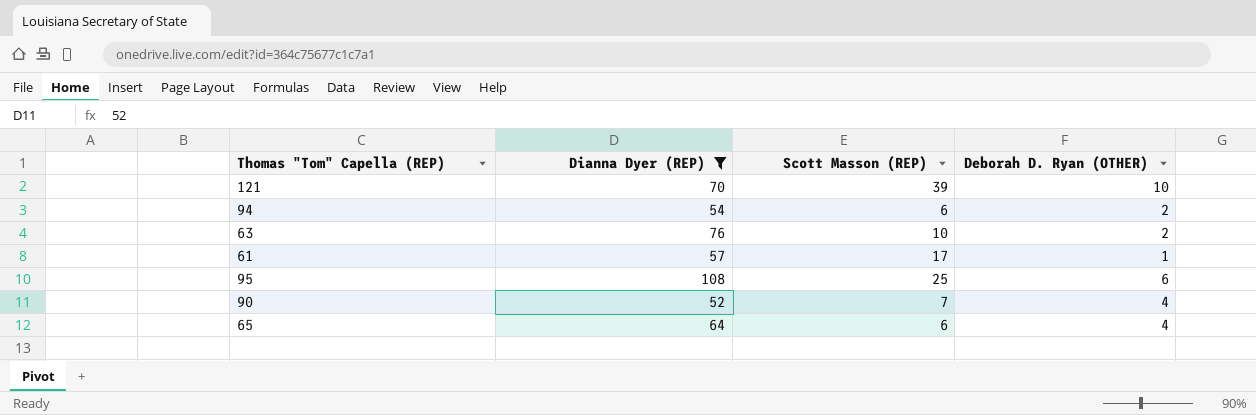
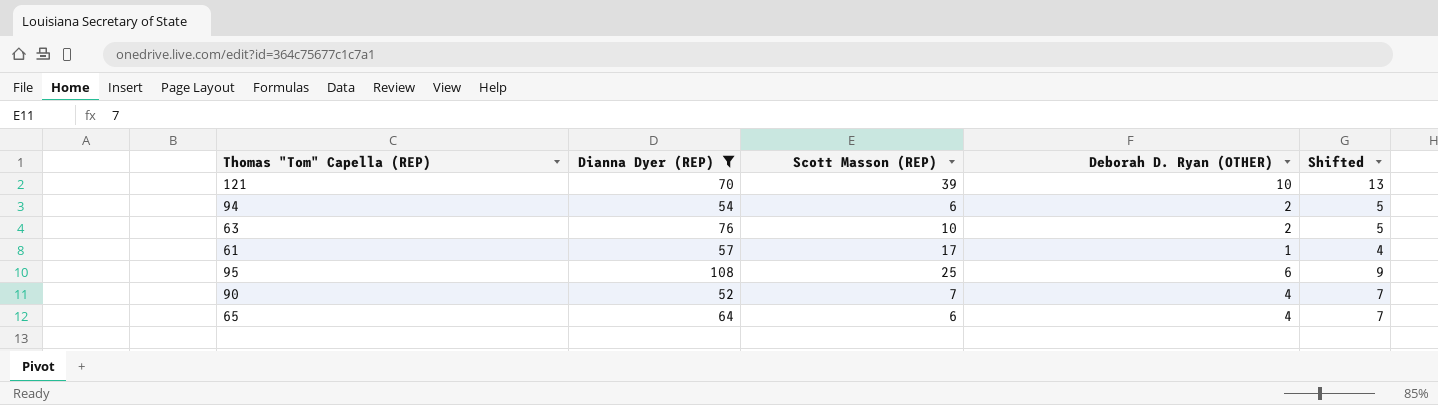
column Shifted | formula: none -> [Deborah D. Ryan (OTHER)] + 3

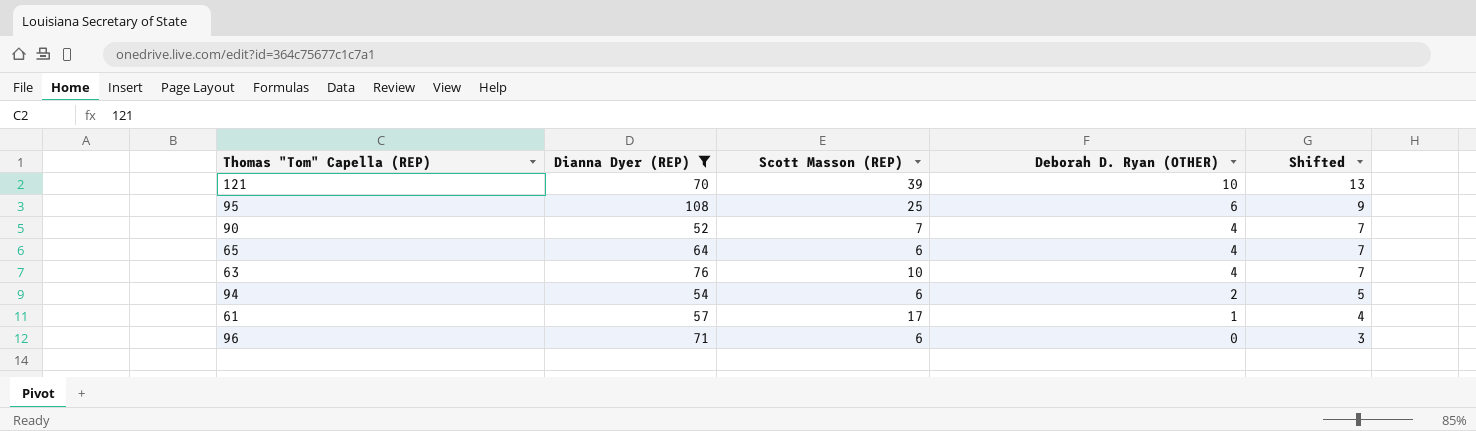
row order: none -> Deborah D. Ryan (OTHER) descending
63 | Deborah D. Ryan (OTHER): 2 -> 4
63 | Shifted: 5 -> 7
row 96: none -> 71 | 6 | 0 | 3

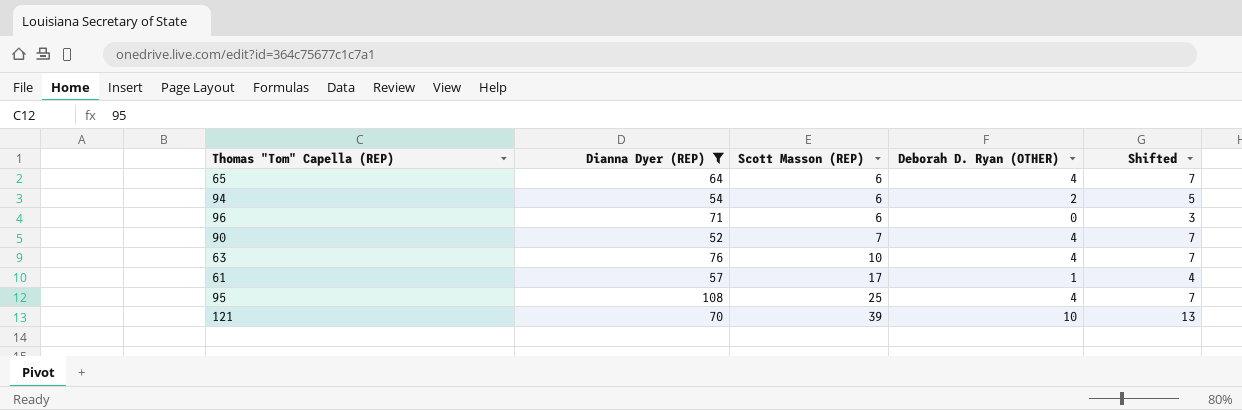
row order: Deborah D. Ryan (OTHER) descending -> Scott Masson (REP) ascending
95 | Deborah D. Ryan (OTHER): 6 -> 4
95 | Shifted: 9 -> 7

